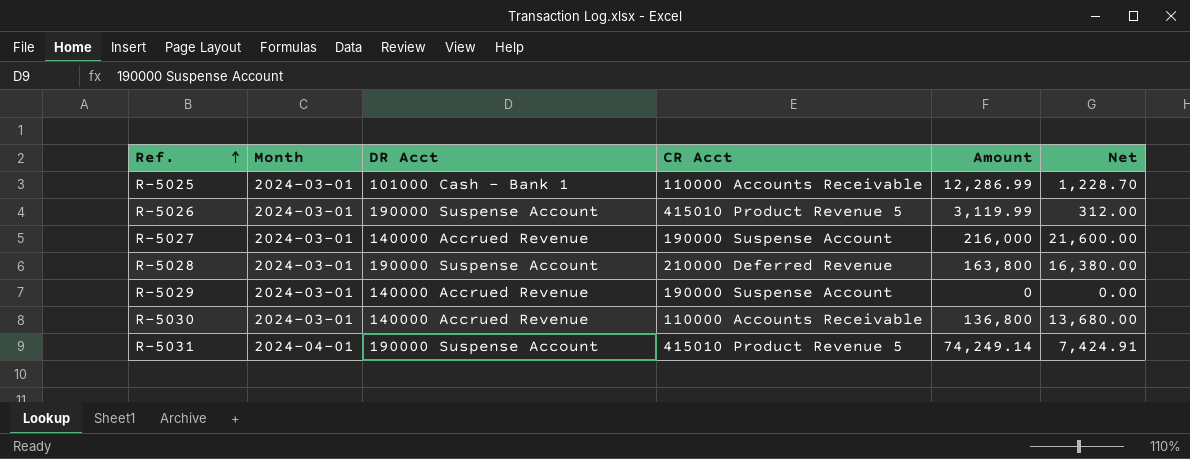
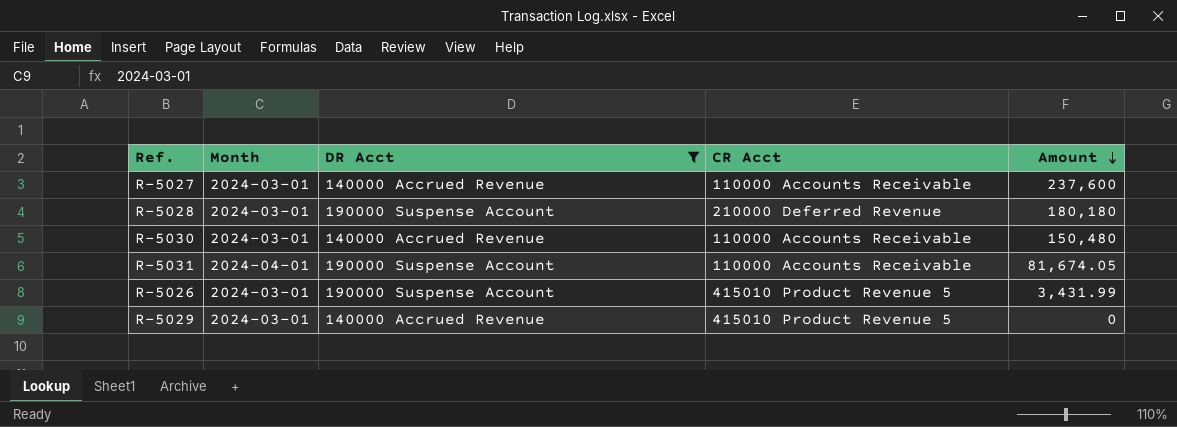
filter: none -> DR Acct != 101000 Cash - Bank 1
row order: Ref. ascending -> Amount descending
column Net | formula: [Amount] * 0.1 -> none
R-5027 | CR Acct: 190000 Suspense Account -> 110000 Accounts Receivable
R-5027 | Amount: 216,000 -> 237,600
R-5028 | Amount: 163,800 -> 180,180
R-5030 | Amount: 136,800 -> 150,480
R-5031 | CR Acct: 415010 Product Revenue 5 -> 110000 Accounts Receivable
R-5031 | Amount: 74,249.14 -> 81,674.05
R-5026 | Amount: 3,119.99 -> 3,431.99
R-5029 | CR Acct: 190000 Suspense Account -> 415010 Product Revenue 5

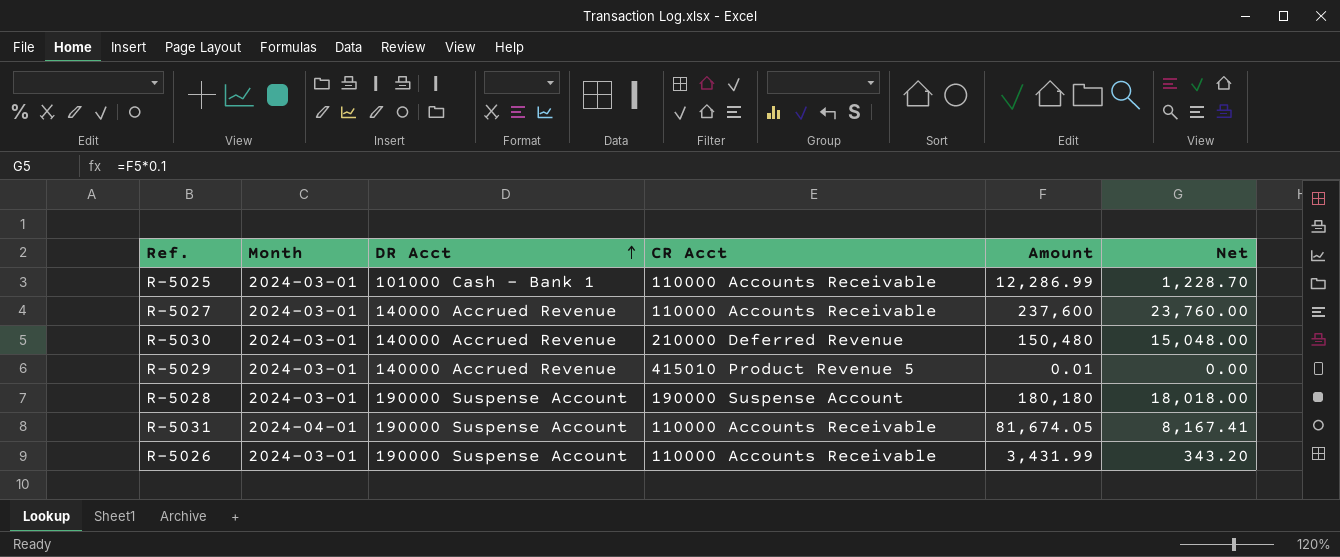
filter: DR Acct != 101000 Cash - Bank 1 -> none
row order: Amount descending -> DR Acct ascending
column Net | formula: none -> [Amount] * 0.1
R-5030 | CR Acct: 110000 Accounts Receivable -> 210000 Deferred Revenue
R-5029 | Amount: 0 -> 0.01
R-5028 | CR Acct: 210000 Deferred Revenue -> 190000 Suspense Account
R-5026 | CR Acct: 415010 Product Revenue 5 -> 110000 Accounts Receivable

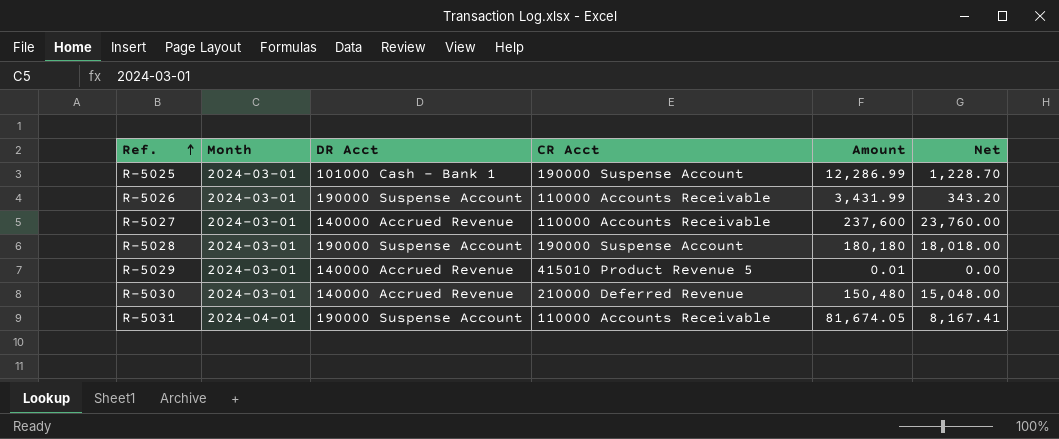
row order: DR Acct ascending -> Ref. ascending
R-5025 | CR Acct: 110000 Accounts Receivable -> 190000 Suspense Account

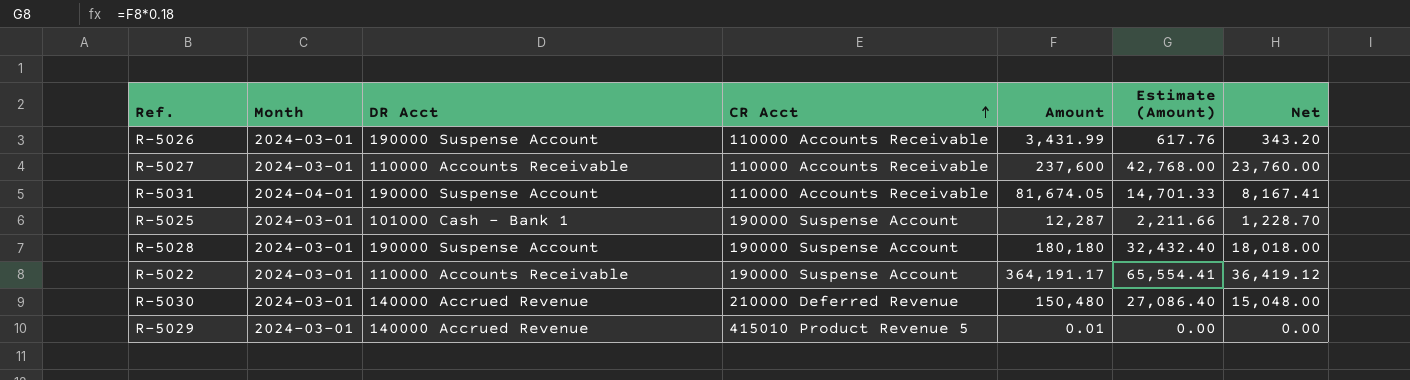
row order: Ref. ascending -> CR Acct ascending
column Estimate (Amount) | formula: none -> [Amount] * 0.18
R-5027 | DR Acct: 140000 Accrued Revenue -> 110000 Accounts Receivable
R-5025 | Amount: 12,286.99 -> 12,287
row R-5022: none -> 2024-03-01 | 110000 Accounts Receivable | 190000 Suspense Account | 364,191.17 | 65,554.41 | 36,419.12

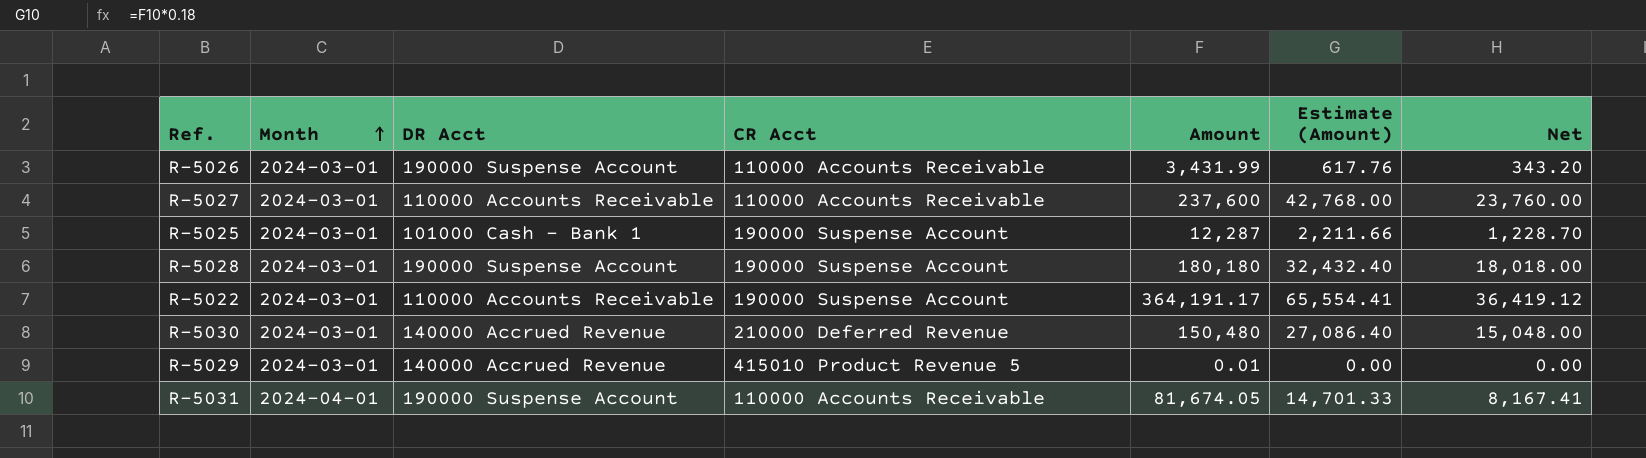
row order: CR Acct ascending -> Month ascending

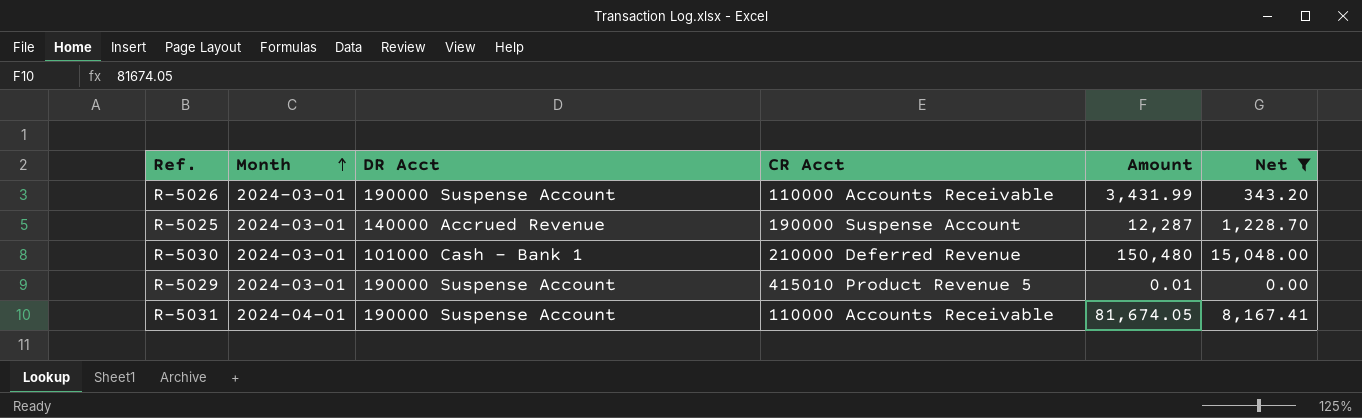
filter: none -> Net <= 15,048.00
column Estimate (Amount) | formula: [Amount] * 0.18 -> none
R-5025 | DR Acct: 101000 Cash - Bank 1 -> 140000 Accrued Revenue
R-5030 | DR Acct: 140000 Accrued Revenue -> 101000 Cash - Bank 1
R-5029 | DR Acct: 140000 Accrued Revenue -> 190000 Suspense Account

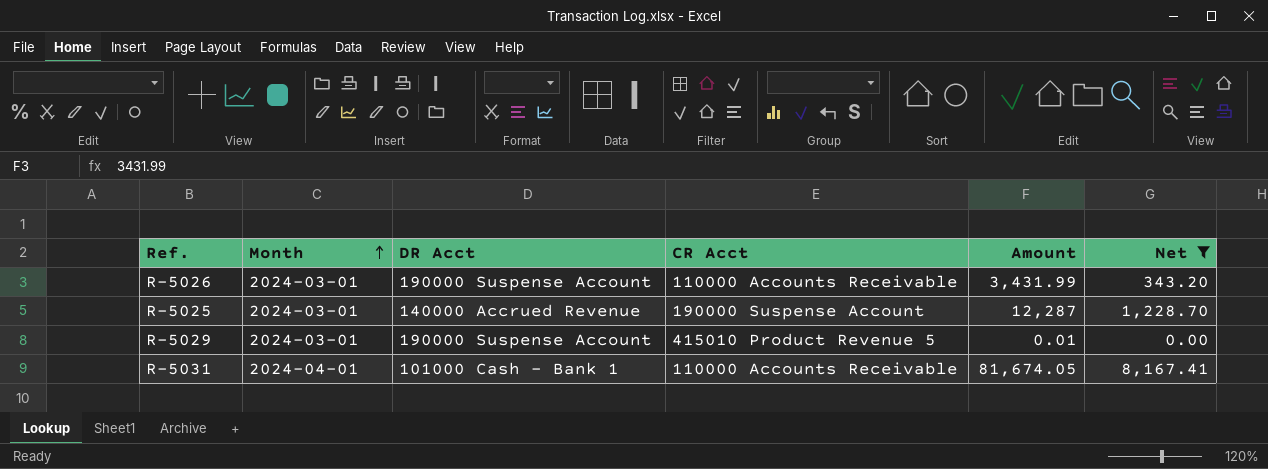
row R-5030: 2024-03-01 | 101000 Cash - Bank 1 | 210000 Deferred Revenue | 150,480 | 15,048.00 -> none
R-5031 | DR Acct: 190000 Suspense Account -> 101000 Cash - Bank 1

